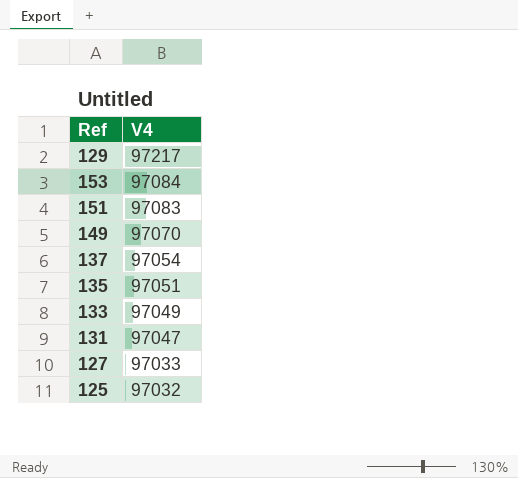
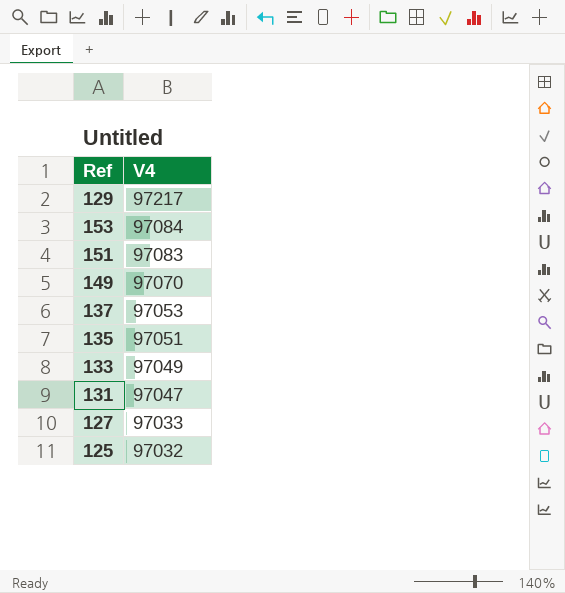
137 | V4: 97054 -> 97053

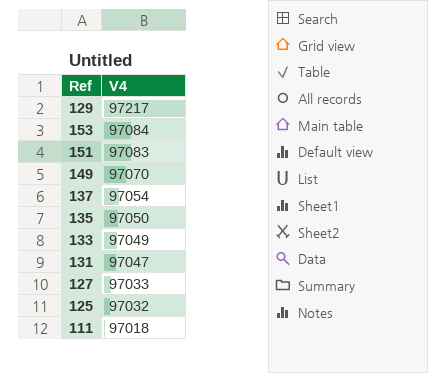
137 | V4: 97053 -> 97054
135 | V4: 97051 -> 97050
row 111: none -> 97018

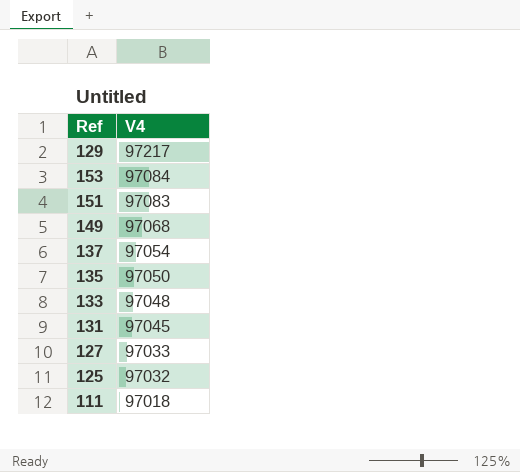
149 | V4: 97070 -> 97068
133 | V4: 97049 -> 97048
131 | V4: 97047 -> 97045

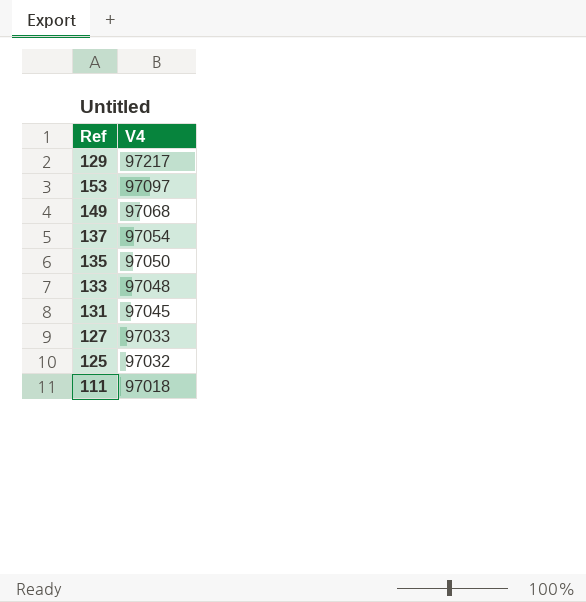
row 151: 97083 -> none
153 | V4: 97084 -> 97097

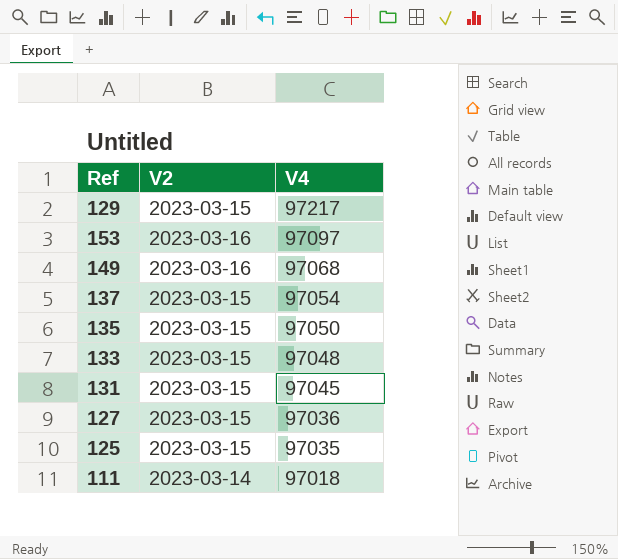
column V2 | position: none -> 2
127 | V4: 97033 -> 97036
125 | V4: 97032 -> 97035

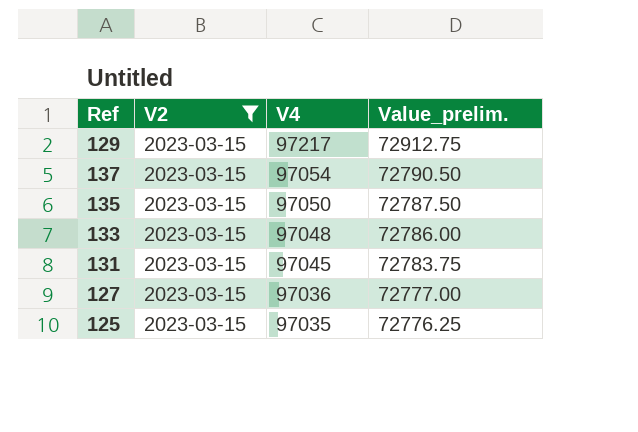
filter: none -> V2 = 2023-03-15
column Value_prelim. | formula: none -> [V4] * 0.75

